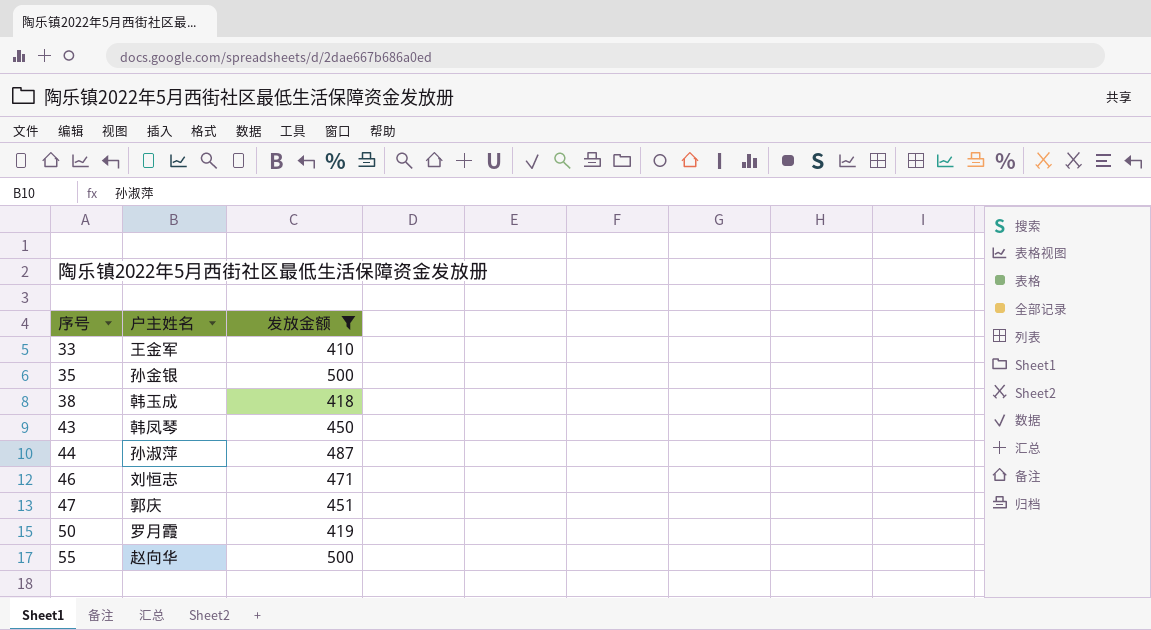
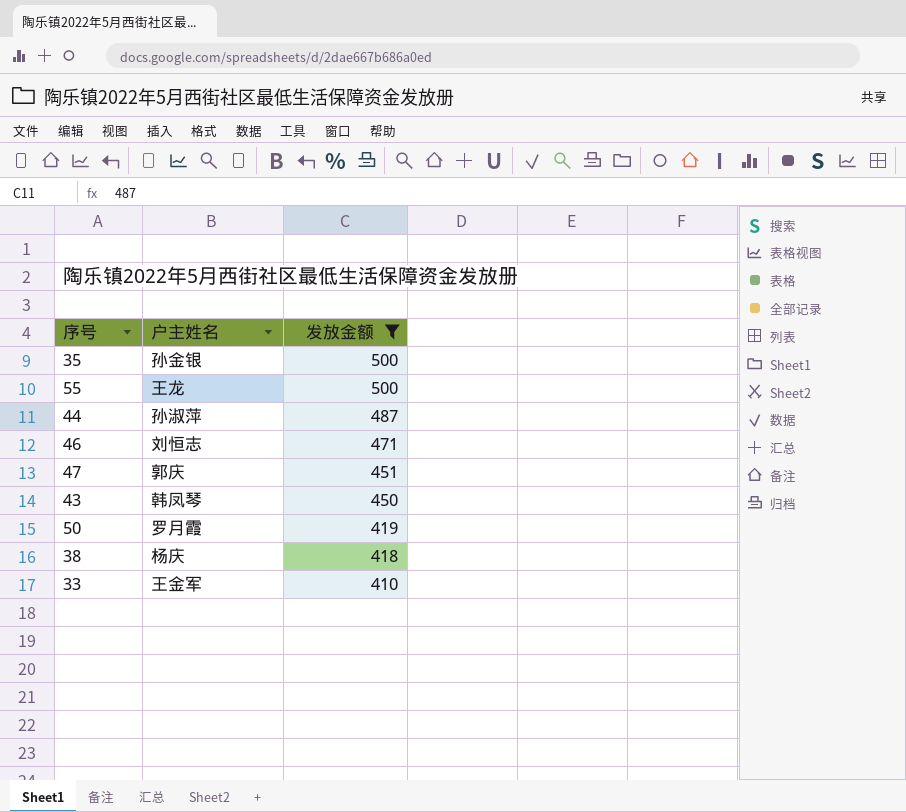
row order: 序号 ascending -> 发放金额 descending
55 | 户主姓名: 赵向华 -> 王龙
38 | 户主姓名: 韩玉成 -> 杨庆

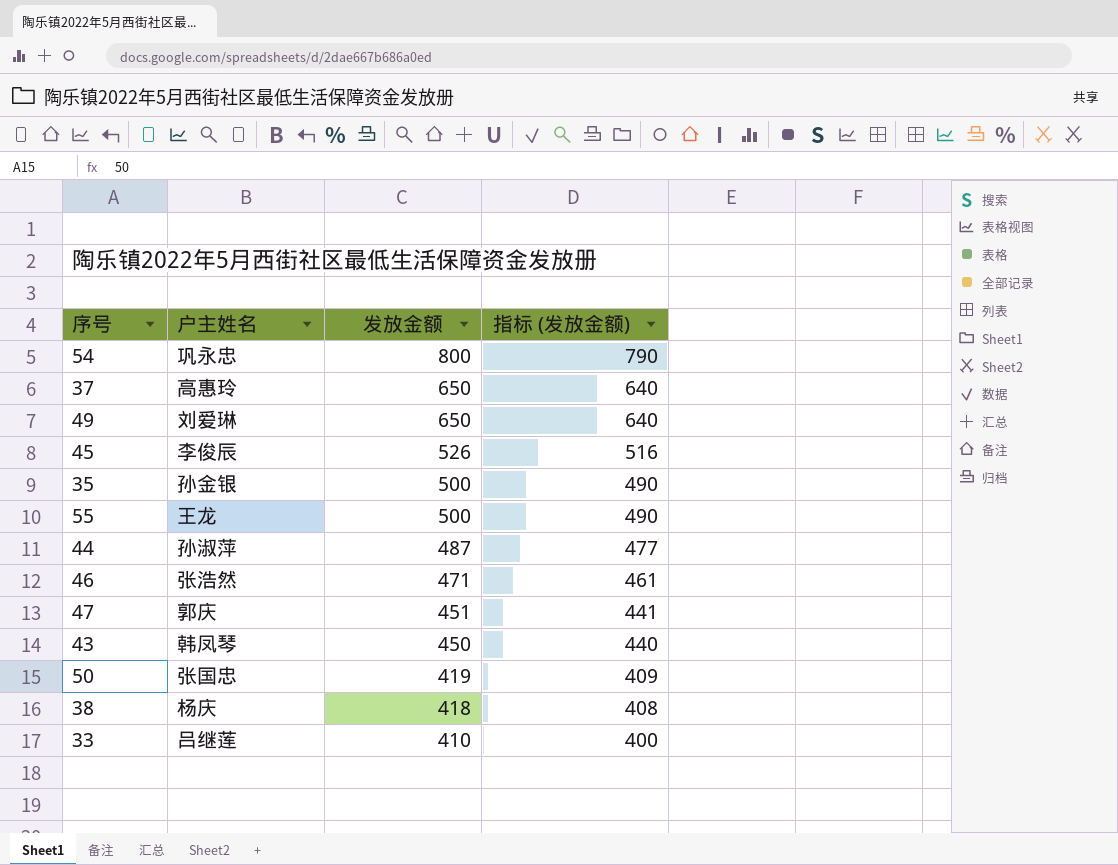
filter: 发放金额 <= 500 -> none
column 指标 (发放金额) | formula: none -> [发放金额] - 10
46 | 户主姓名: 刘恒志 -> 张浩然
50 | 户主姓名: 罗月霞 -> 张国忠
33 | 户主姓名: 王金军 -> 吕继莲

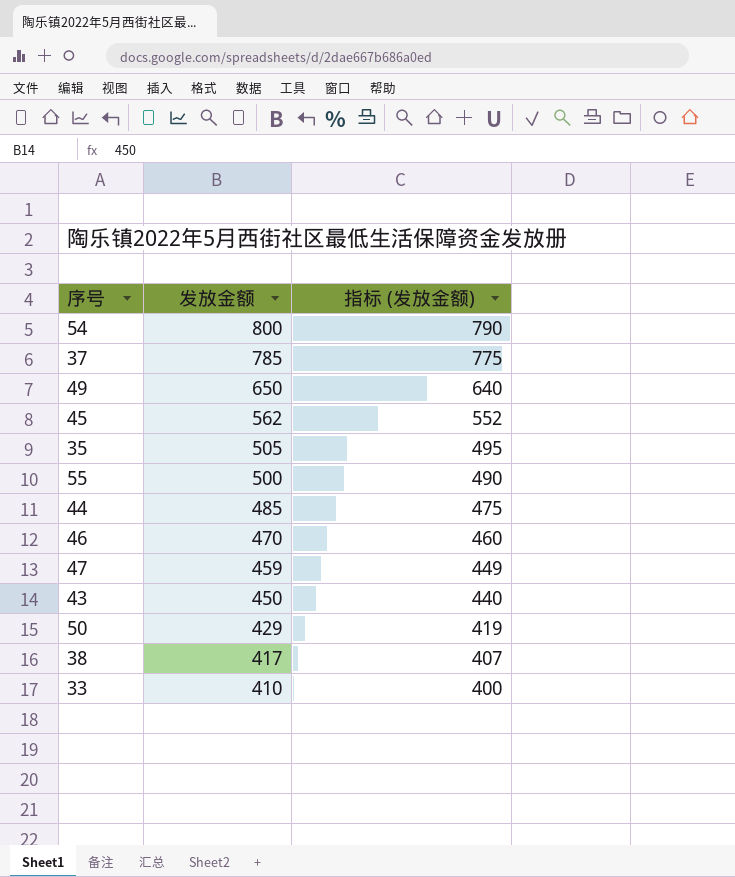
column 户主姓名 | position: 2 -> none
37 | 发放金额: 650 -> 785
37 | 指标 (发放金额): 640 -> 775
45 | 发放金额: 526 -> 562
45 | 指标 (发放金额): 516 -> 552
35 | 发放金额: 500 -> 505
35 | 指标 (发放金额): 490 -> 495
44 | 发放金额: 487 -> 485
44 | 指标 (发放金额): 477 -> 475
46 | 发放金额: 471 -> 470
46 | 指标 (发放金额): 461 -> 460
47 | 发放金额: 451 -> 459
47 | 指标 (发放金额): 441 -> 449
50 | 发放金额: 419 -> 429
50 | 指标 (发放金额): 409 -> 419
38 | 发放金额: 418 -> 417
38 | 指标 (发放金额): 408 -> 407

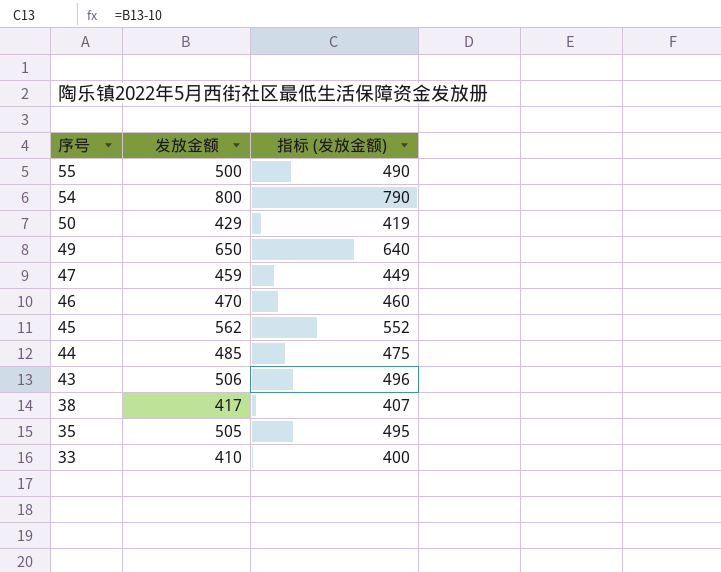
row order: 发放金额 descending -> 序号 descending
row 37: 785 | 775 -> none
43 | 发放金额: 450 -> 506
43 | 指标 (发放金额): 440 -> 496

